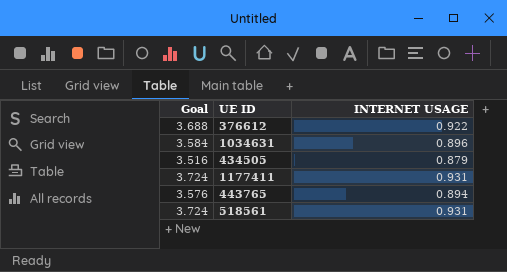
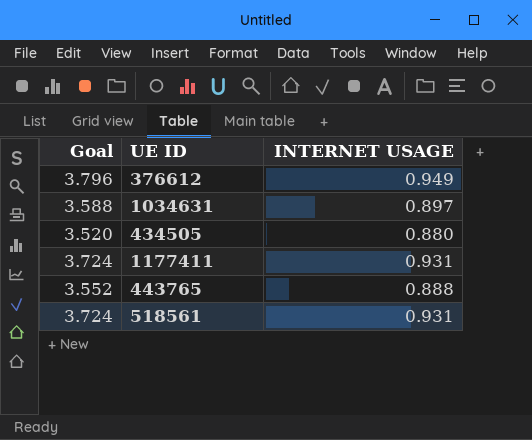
376612 | Goal: 3.688 -> 3.796
376612 | INTERNET USAGE: 0.922 -> 0.949
1034631 | Goal: 3.584 -> 3.588
1034631 | INTERNET USAGE: 0.896 -> 0.897
434505 | Goal: 3.516 -> 3.520
434505 | INTERNET USAGE: 0.879 -> 0.880
443765 | Goal: 3.576 -> 3.552
443765 | INTERNET USAGE: 0.894 -> 0.888

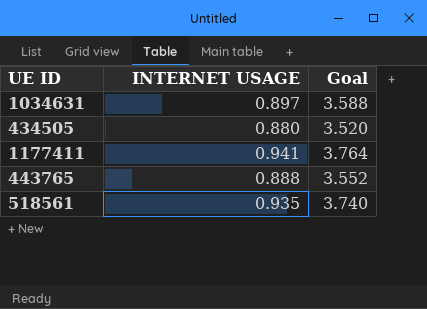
column Goal | position: 1 -> 3
row 376612: 3.796 | 0.949 -> none
1177411 | INTERNET USAGE: 0.931 -> 0.941
1177411 | Goal: 3.724 -> 3.764
518561 | INTERNET USAGE: 0.931 -> 0.935
518561 | Goal: 3.724 -> 3.740

